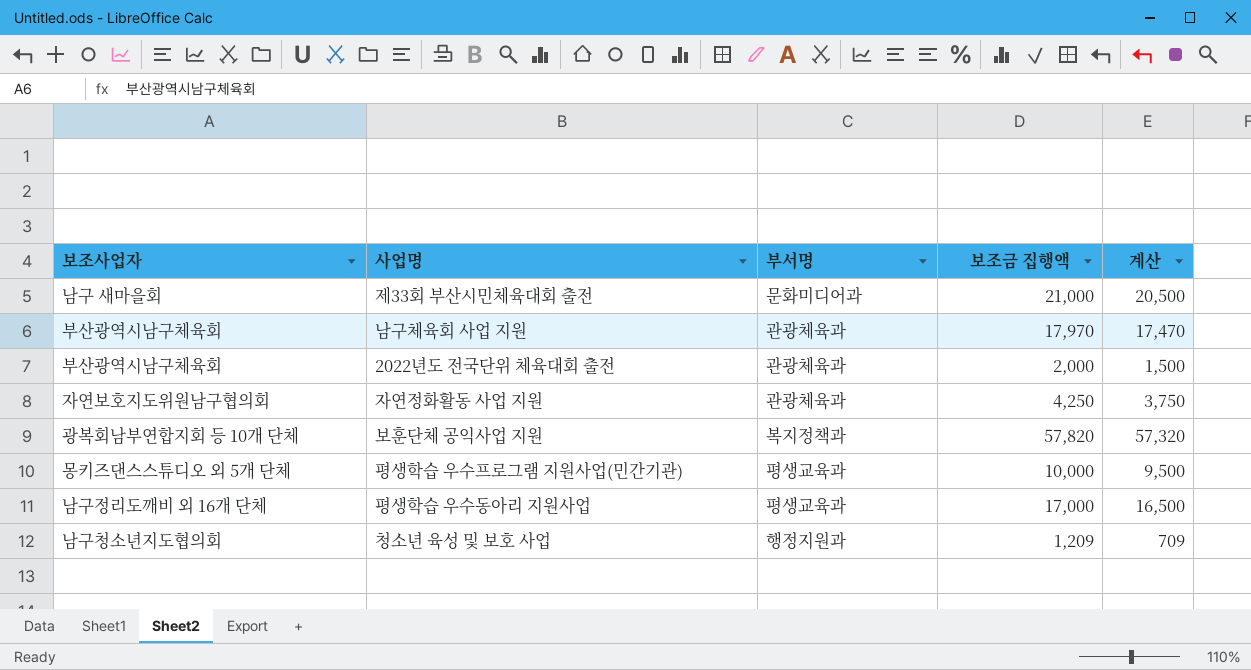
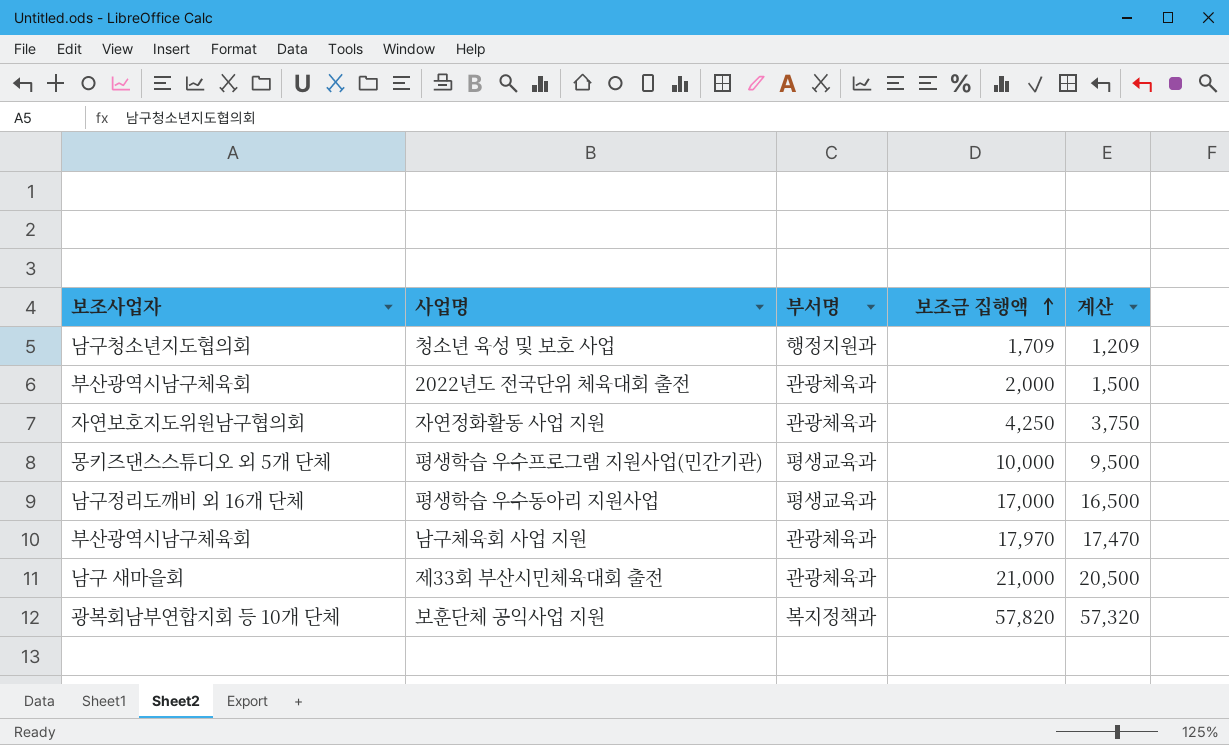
row order: none -> 보조금 집행액 ascending
청소년 육성 및 보호 사업 | 보조금 집행액: 1,209 -> 1,709
청소년 육성 및 보호 사업 | 계산: 709 -> 1,209
제33회 부산시민체육대회 출전 | 부서명: 문화미디어과 -> 관광체육과

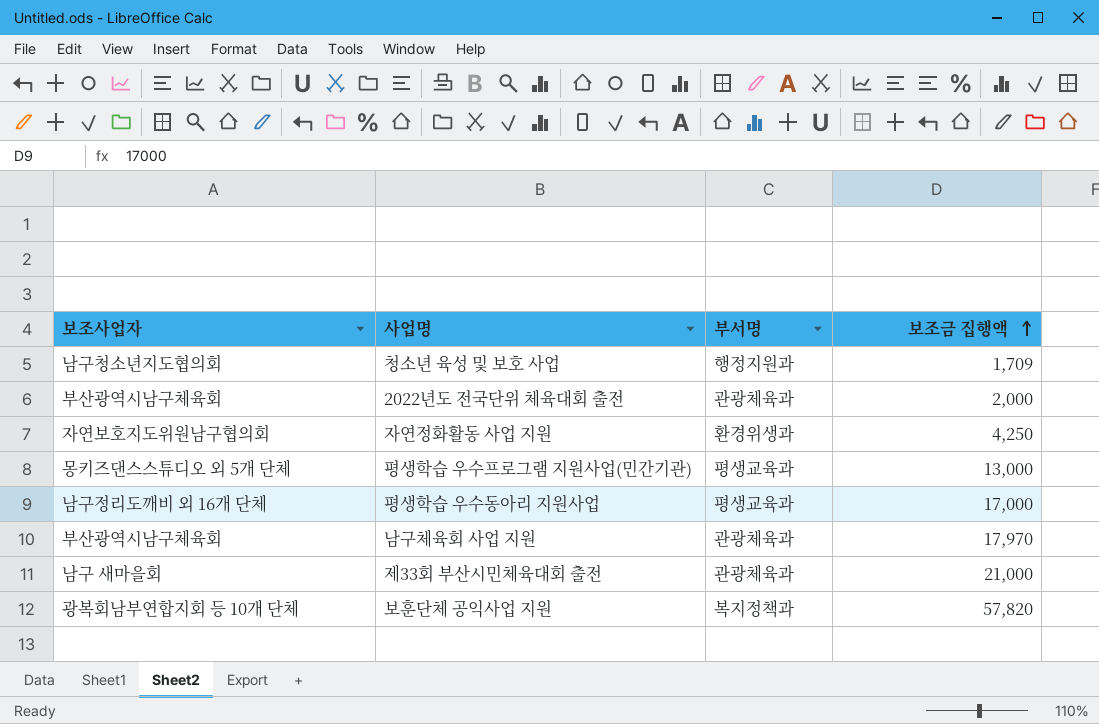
column 계산 | formula: [보조금 집행액] - 500 -> none
자연정화활동 사업 지원 | 부서명: 관광체육과 -> 환경위생과
평생학습 우수프로그램 지원사업(민간기관) | 보조금 집행액: 10,000 -> 13,000

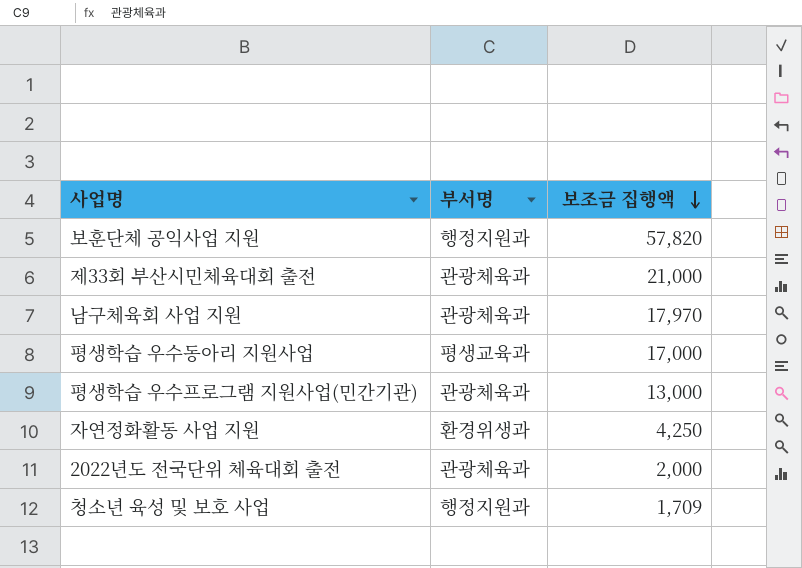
row order: 보조금 집행액 ascending -> 보조금 집행액 descending
column 보조사업자 | position: 1 -> none
보훈단체 공익사업 지원 | 부서명: 복지정책과 -> 행정지원과
평생학습 우수프로그램 지원사업(민간기관) | 부서명: 평생교육과 -> 관광체육과

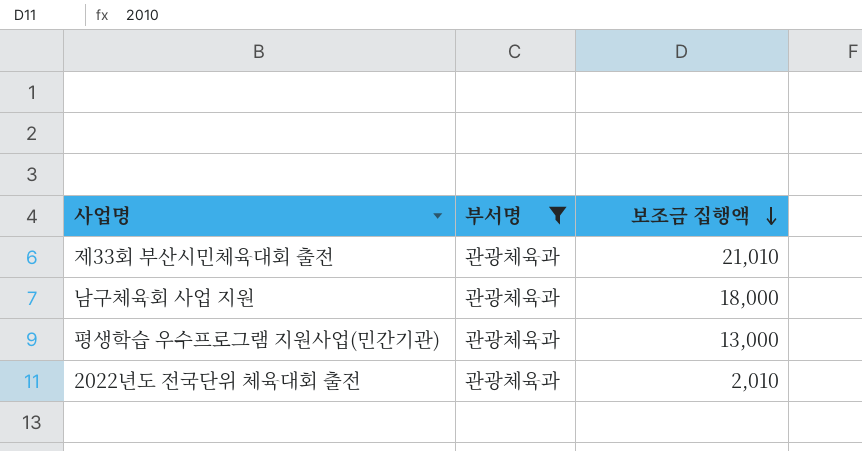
filter: none -> 부서명 = 관광체육과
제33회 부산시민체육대회 출전 | 보조금 집행액: 21,000 -> 21,010
남구체육회 사업 지원 | 보조금 집행액: 17,970 -> 18,000
2022년도 전국단위 체육대회 출전 | 보조금 집행액: 2,000 -> 2,010

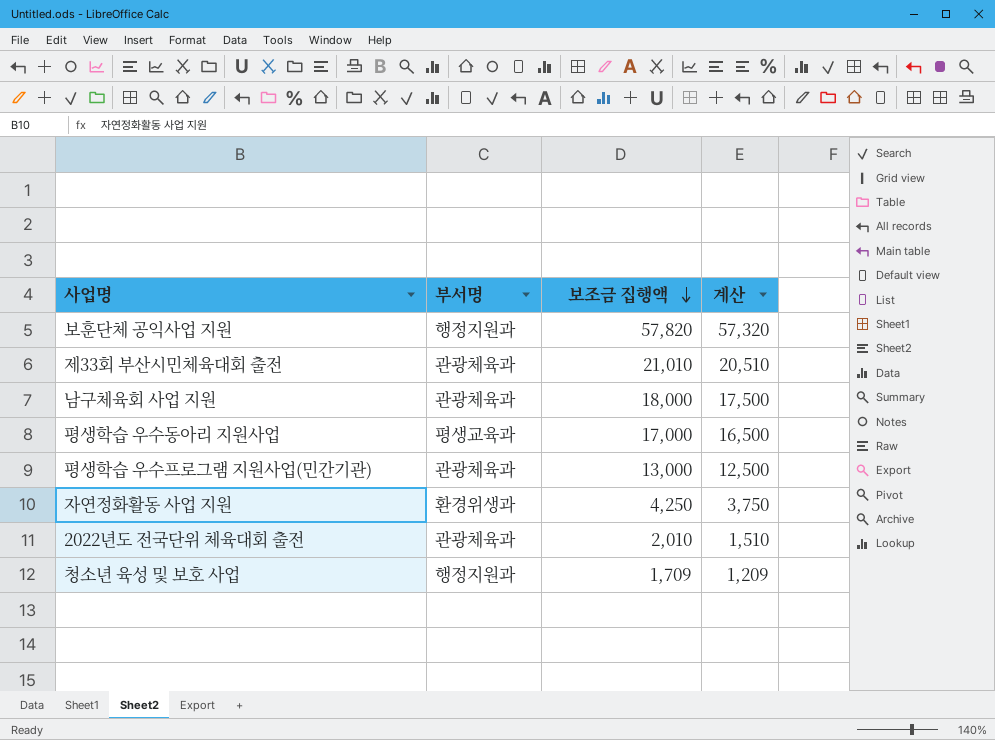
filter: 부서명 = 관광체육과 -> none
column 계산 | formula: none -> [보조금 집행액] - 500

